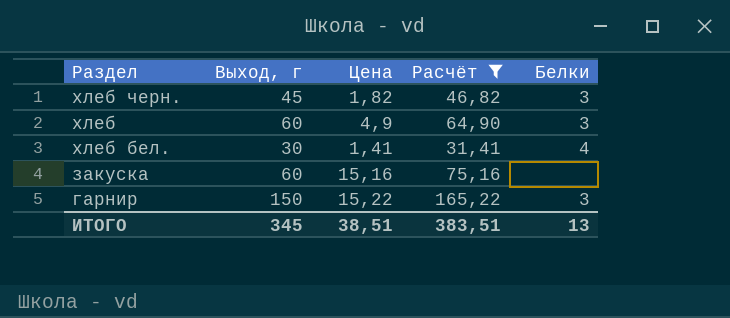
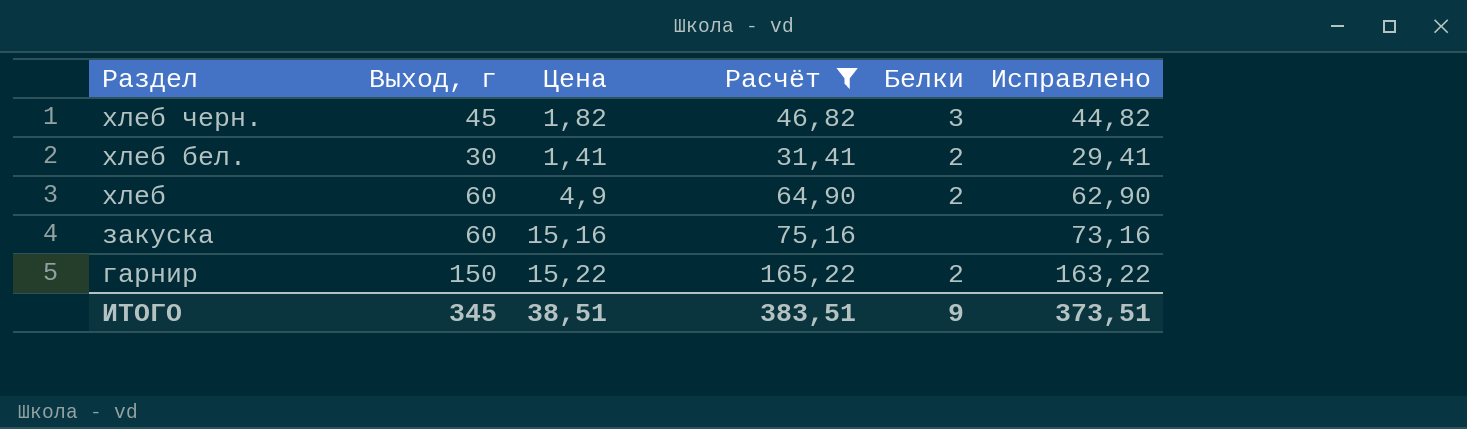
row order: none -> Раздел descending
column Исправлено | formula: none -> [Расчёт] - 2
хлеб бел. | Белки: 4 -> 2
хлеб | Белки: 3 -> 2
гарнир | Белки: 3 -> 2
ИТОГО | Белки: 13 -> 9

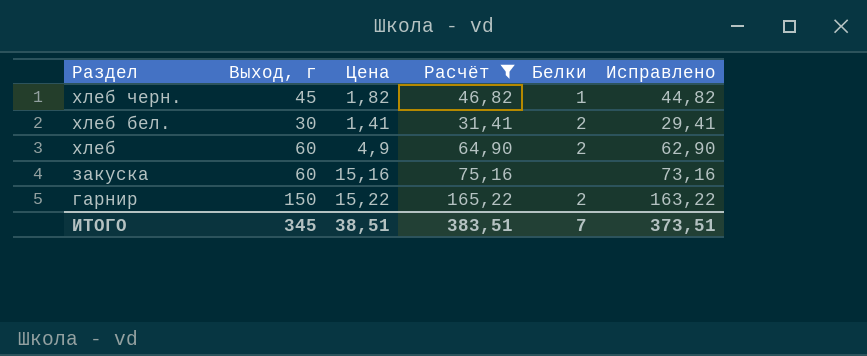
хлеб черн. | Белки: 3 -> 1
ИТОГО | Белки: 9 -> 7

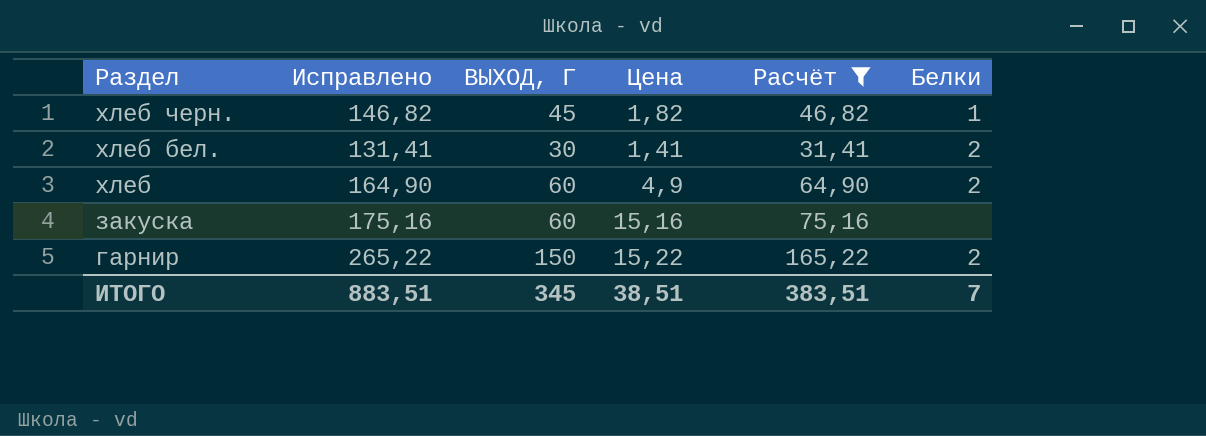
column Исправлено | formula: [Расчёт] - 2 -> [Расчёт] + 100
column Исправлено | position: 6 -> 2
column name: Выход, г -> ВЫХОД, Г
ИТОГО | Исправлено: 373,51 -> 883,51

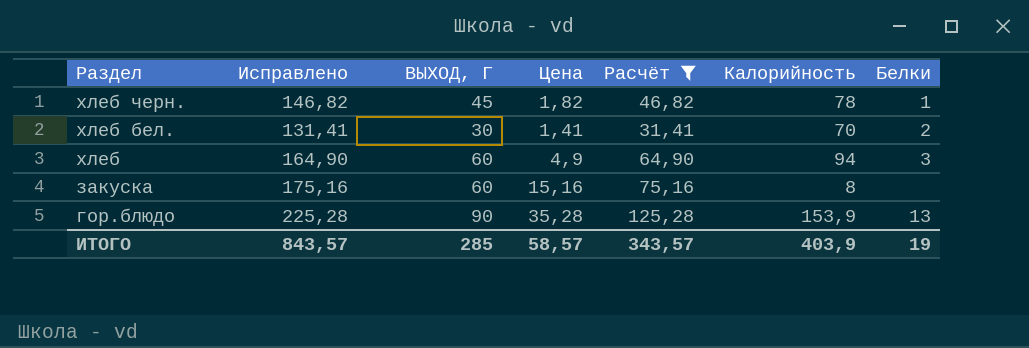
column Калорийность | position: none -> 6
row гарнир: 265,22 | 150 | 15,22 | 165,22 | 2 -> none
хлеб | Белки: 2 -> 3
row гор.блюдо: none -> 225,28 | 90 | 35,28 | 125,28 | 153,9 | 13
ИТОГО | Исправлено: 883,51 -> 843,57
ИТОГО | ВЫХОД, Г: 345 -> 285
ИТОГО | Цена: 38,51 -> 58,57
ИТОГО | Расчёт: 383,51 -> 343,57
ИТОГО | Белки: 7 -> 19

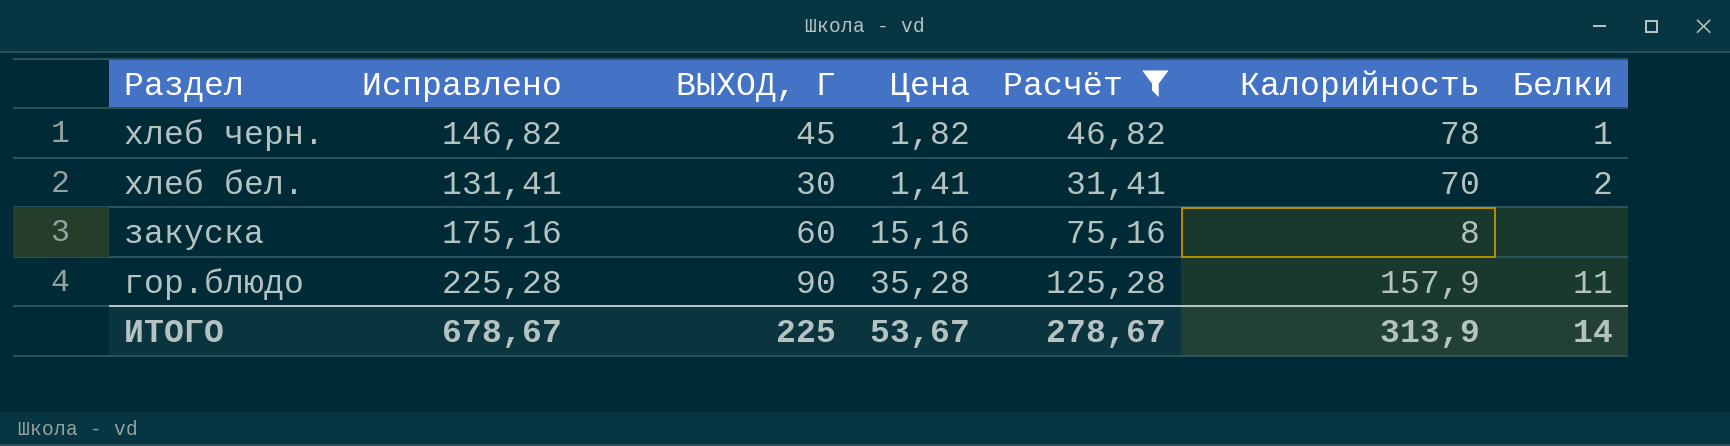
row хлеб: 164,90 | 60 | 4,9 | 64,90 | 94 | 3 -> none
гор.блюдо | Калорийность: 153,9 -> 157,9
гор.блюдо | Белки: 13 -> 11
ИТОГО | Исправлено: 843,57 -> 678,67
ИТОГО | ВЫХОД, Г: 285 -> 225
ИТОГО | Цена: 58,57 -> 53,67
ИТОГО | Расчёт: 343,57 -> 278,67
ИТОГО | Калорийность: 403,9 -> 313,9
ИТОГО | Белки: 19 -> 14

